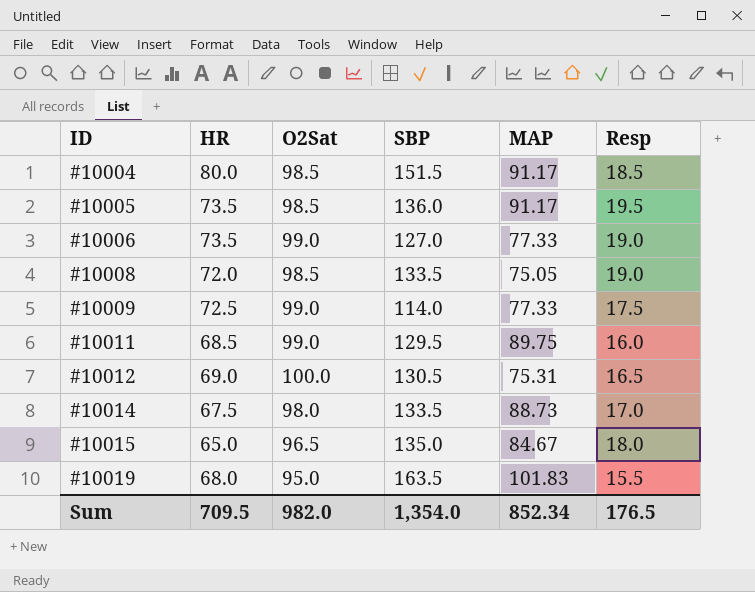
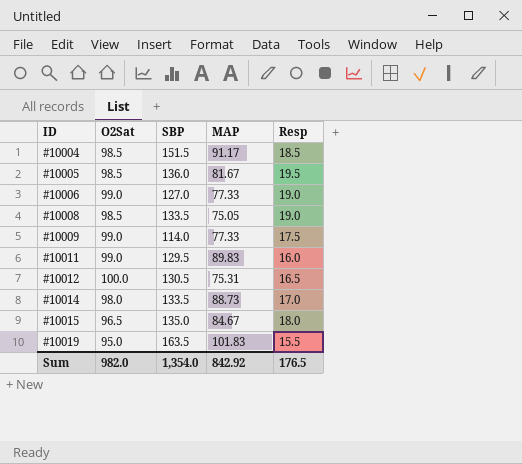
column HR | position: 2 -> none
#10005 | MAP: 91.17 -> 81.67
#10011 | MAP: 89.75 -> 89.83
Sum | MAP: 852.34 -> 842.92

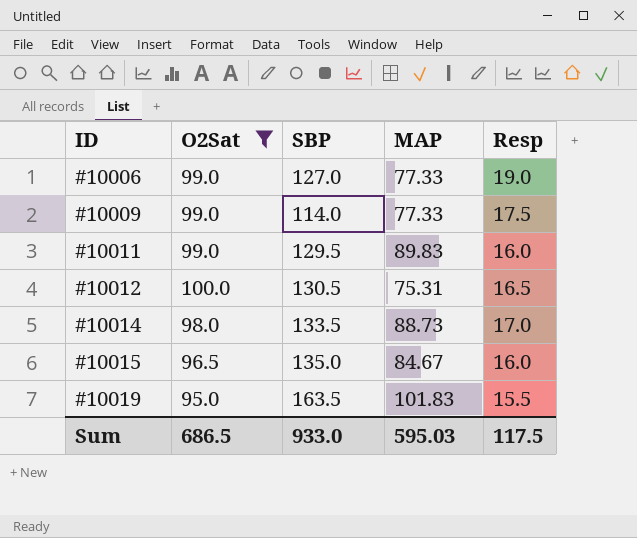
filter: none -> O2Sat != 98.5
#10015 | Resp: 18.0 -> 16.0
Sum | O2Sat: 982.0 -> 686.5
Sum | SBP: 1,354.0 -> 933.0
Sum | MAP: 842.92 -> 595.03
Sum | Resp: 176.5 -> 117.5

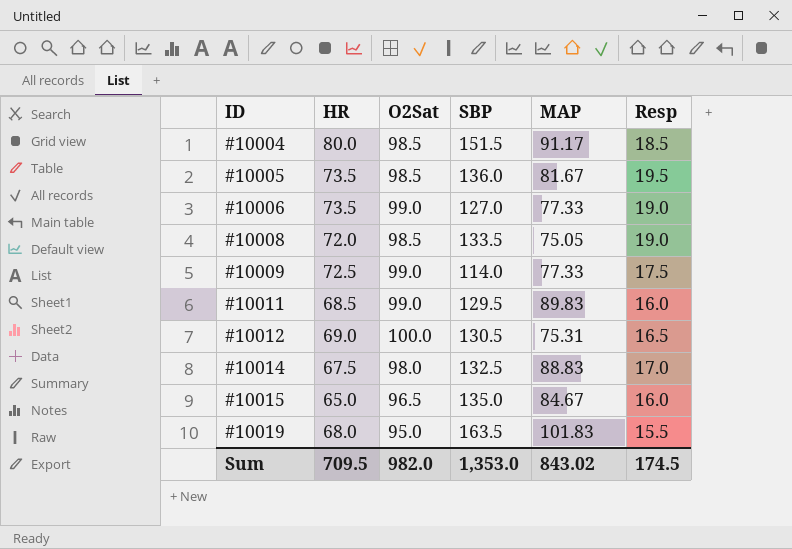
filter: O2Sat != 98.5 -> none
column HR | position: none -> 2
#10014 | SBP: 133.5 -> 132.5
#10014 | MAP: 88.73 -> 88.83
Sum | O2Sat: 686.5 -> 982.0
Sum | SBP: 933.0 -> 1,353.0
Sum | MAP: 595.03 -> 843.02
Sum | Resp: 117.5 -> 174.5

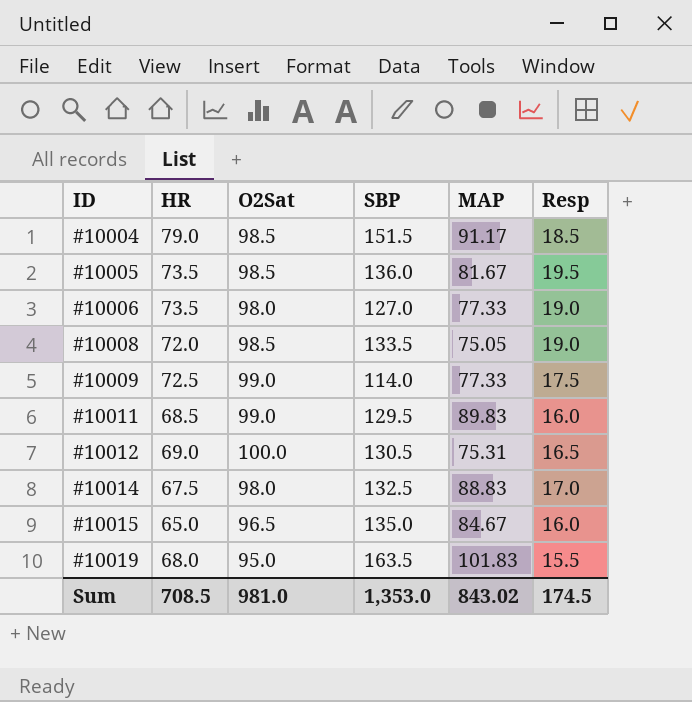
#10004 | HR: 80.0 -> 79.0
#10006 | O2Sat: 99.0 -> 98.0
Sum | HR: 709.5 -> 708.5
Sum | O2Sat: 982.0 -> 981.0

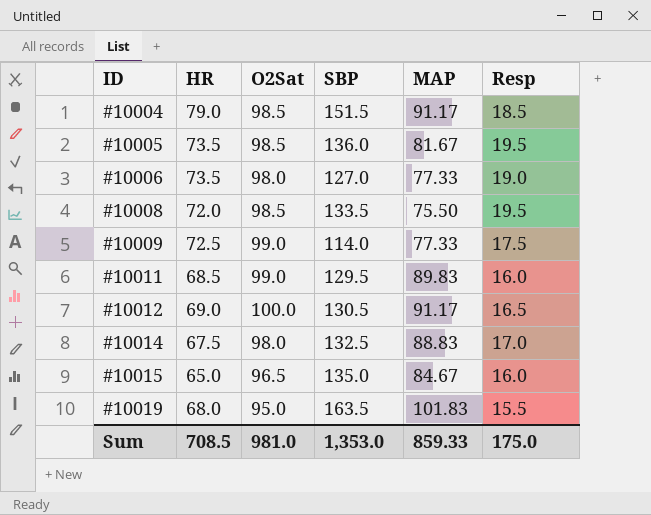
#10008 | MAP: 75.05 -> 75.50
#10008 | Resp: 19.0 -> 19.5
#10012 | MAP: 75.31 -> 91.17
Sum | MAP: 843.02 -> 859.33
Sum | Resp: 174.5 -> 175.0

